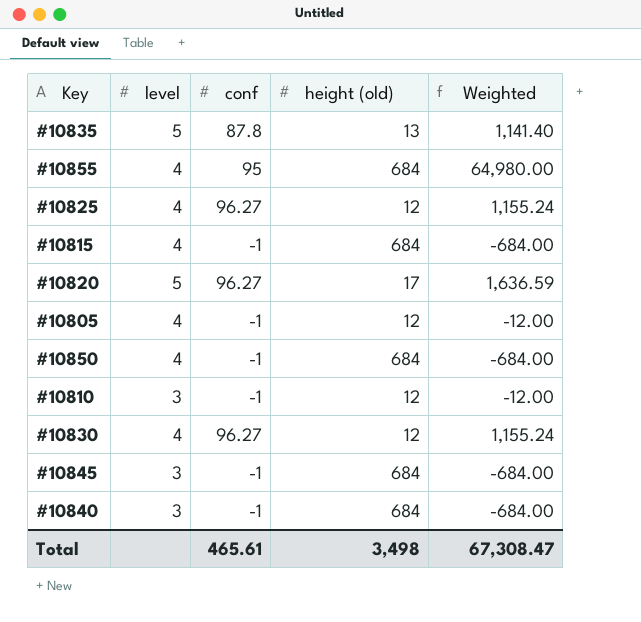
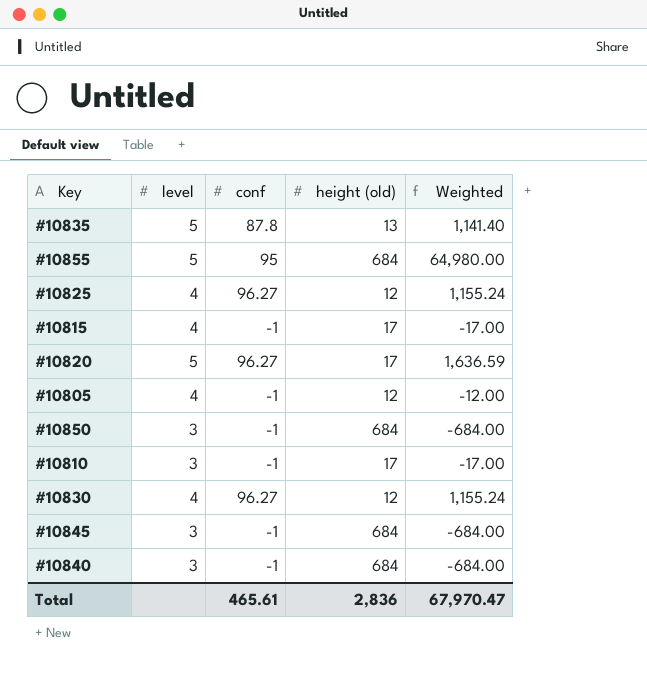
#10855 | level: 4 -> 5
#10815 | height (old): 684 -> 17
#10815 | Weighted: -684.00 -> -17.00
#10850 | level: 4 -> 3
#10810 | height (old): 12 -> 17
#10810 | Weighted: -12.00 -> -17.00
Total | height (old): 3,498 -> 2,836
Total | Weighted: 67,308.47 -> 67,970.47

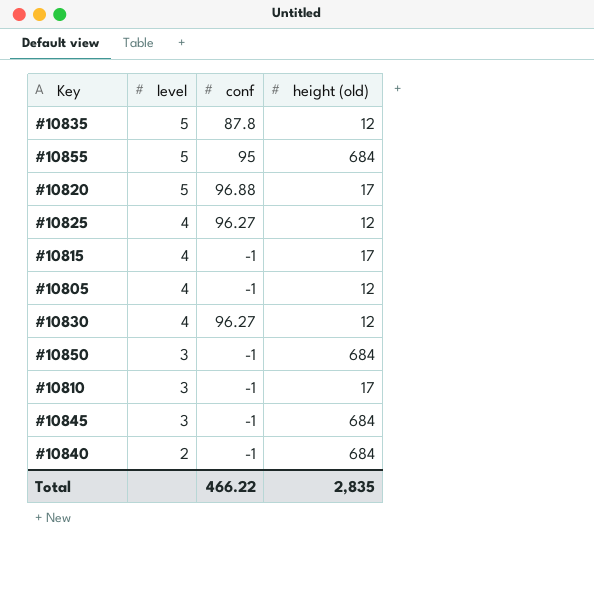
row order: none -> level descending
column Weighted | formula: [conf] * [height (old)] -> none
#10835 | height (old): 13 -> 12
#10820 | conf: 96.27 -> 96.88
#10840 | level: 3 -> 2
Total | conf: 465.61 -> 466.22
Total | height (old): 2,836 -> 2,835

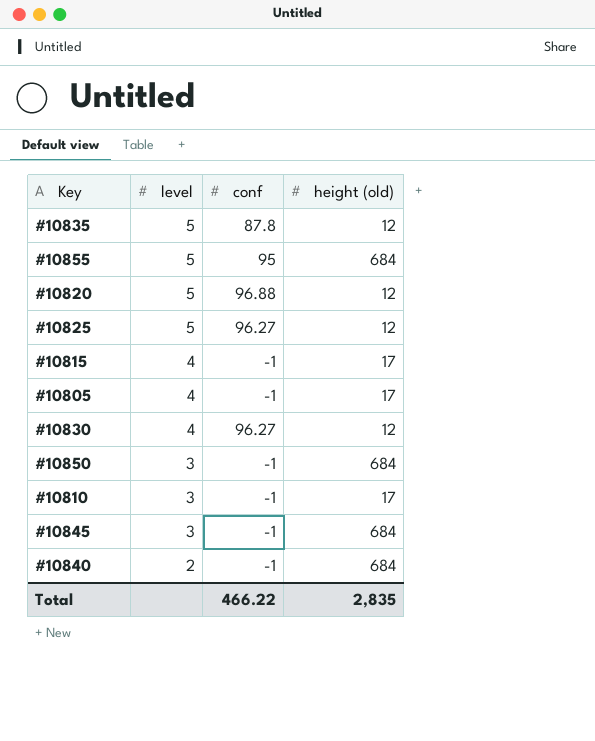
#10820 | height (old): 17 -> 12
#10825 | level: 4 -> 5
#10805 | height (old): 12 -> 17

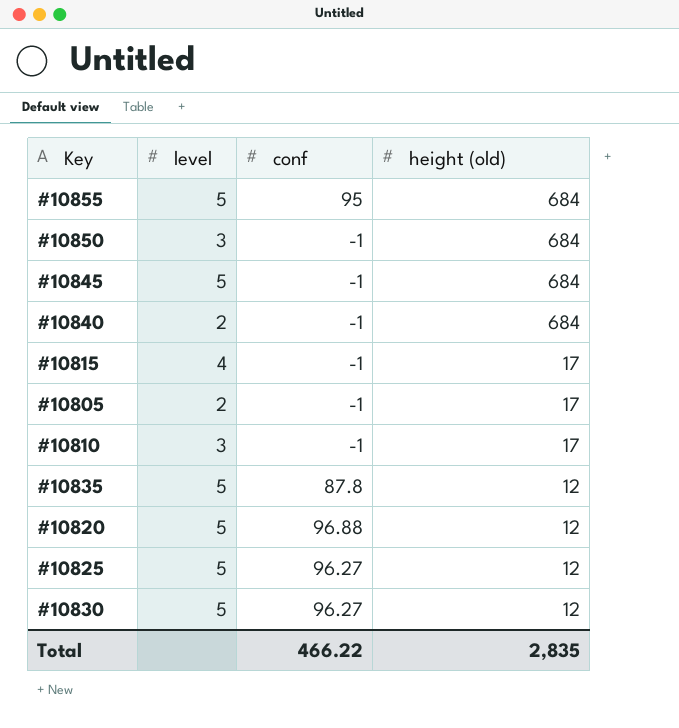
row order: level descending -> height (old) descending
#10845 | level: 3 -> 5
#10805 | level: 4 -> 2
#10830 | level: 4 -> 5

